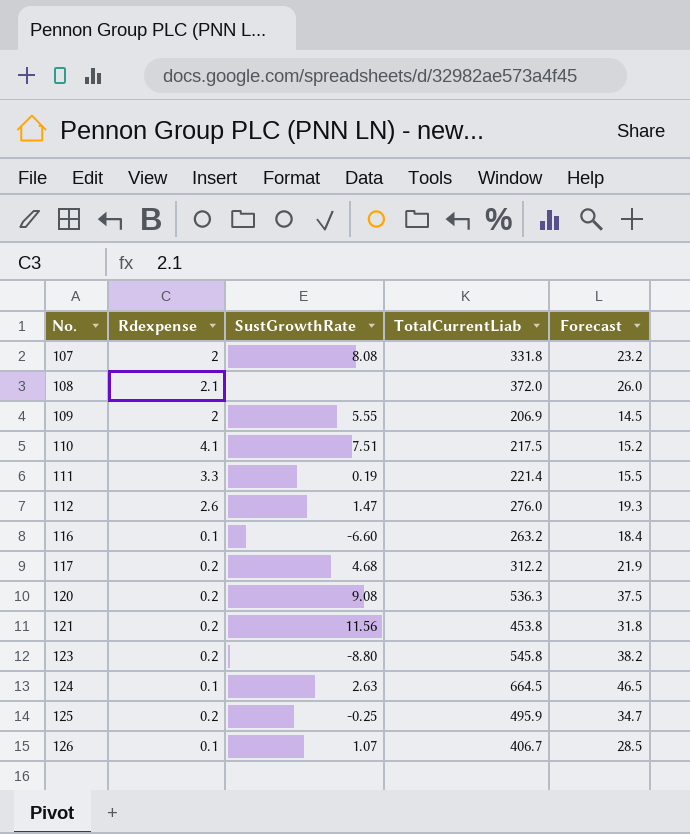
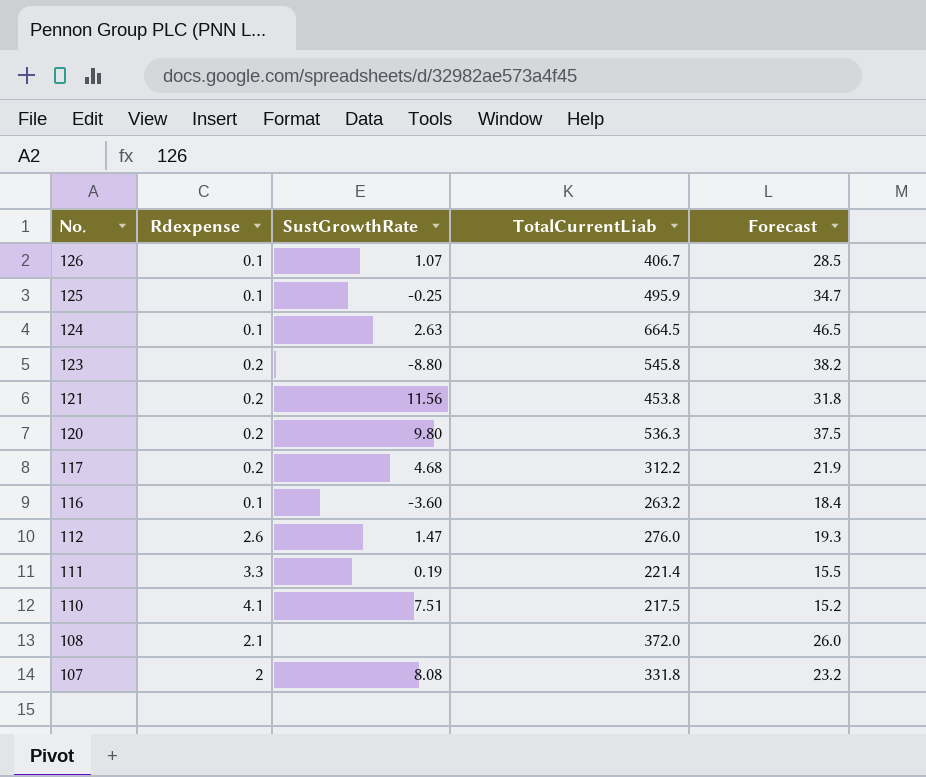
row order: No. ascending -> No. descending
row 109: 2 | 5.55 | 206.9 | 14.5 -> none
125 | Rdexpense: 0.2 -> 0.1
120 | SustGrowthRate: 9.08 -> 9.80
116 | SustGrowthRate: -6.60 -> -3.60

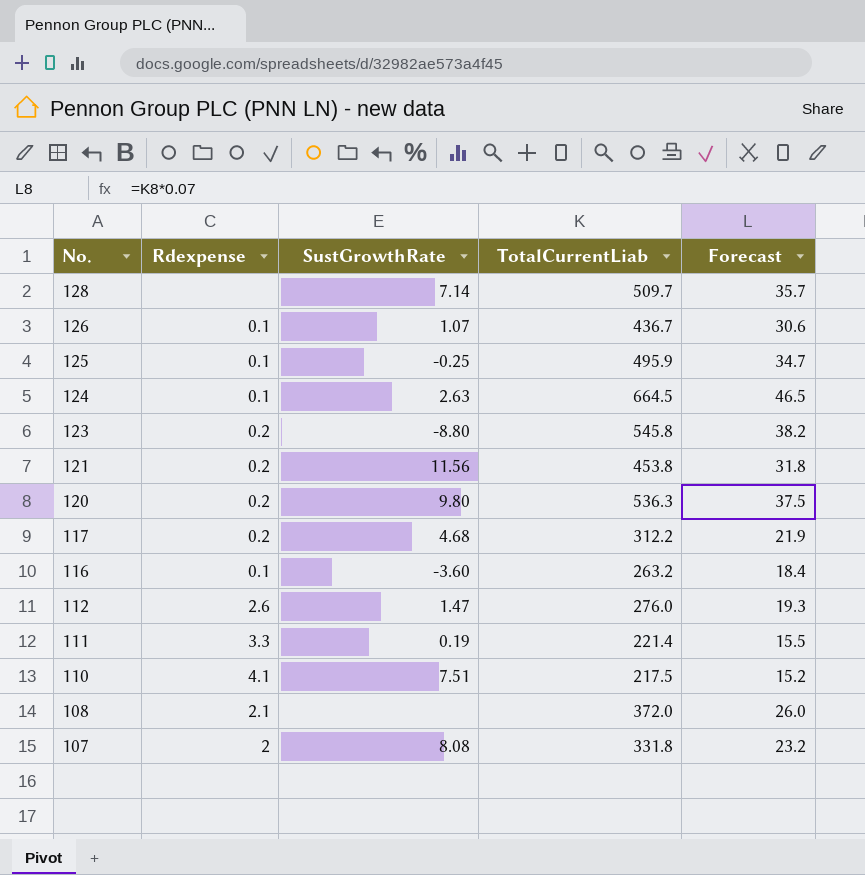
row 128: none -> none | 7.14 | 509.7 | 35.7
126 | TotalCurrentLiab: 406.7 -> 436.7
126 | Forecast: 28.5 -> 30.6

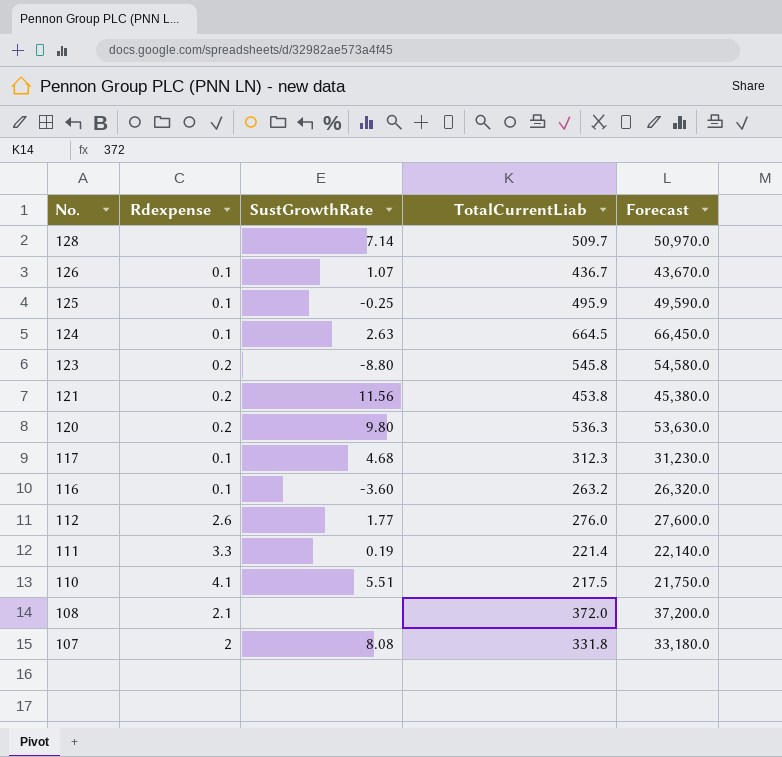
column Forecast | formula: [TotalCurrentLiab] * 0.07 -> [TotalCurrentLiab] * 100
117 | Rdexpense: 0.2 -> 0.1
117 | TotalCurrentLiab: 312.2 -> 312.3
112 | SustGrowthRate: 1.47 -> 1.77
110 | SustGrowthRate: 7.51 -> 5.51

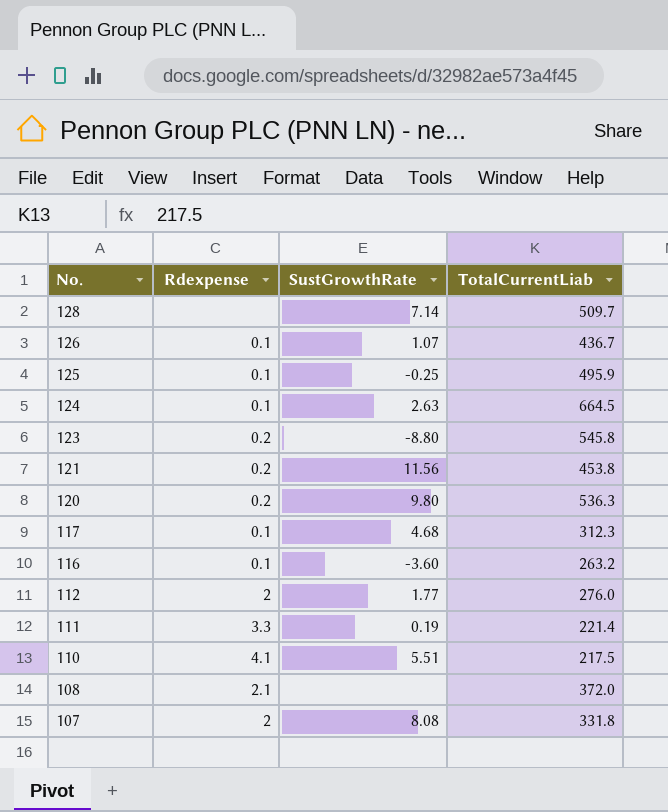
column Forecast | formula: [TotalCurrentLiab] * 100 -> none
112 | Rdexpense: 2.6 -> 2

